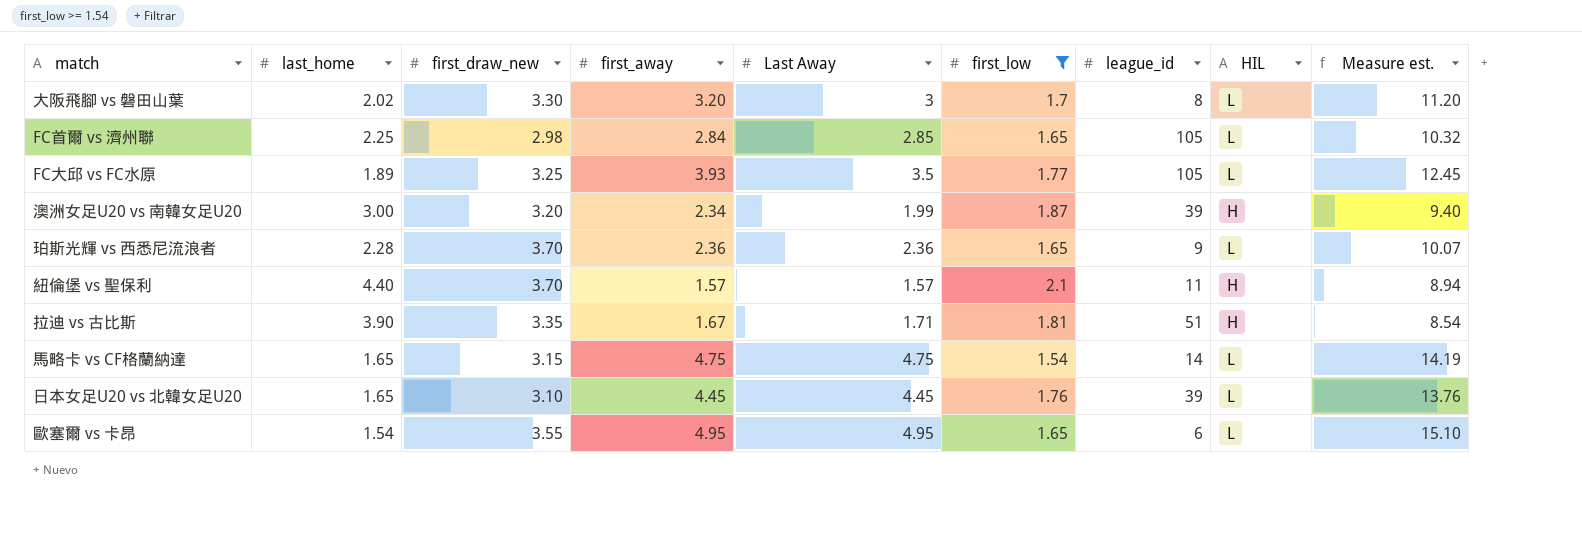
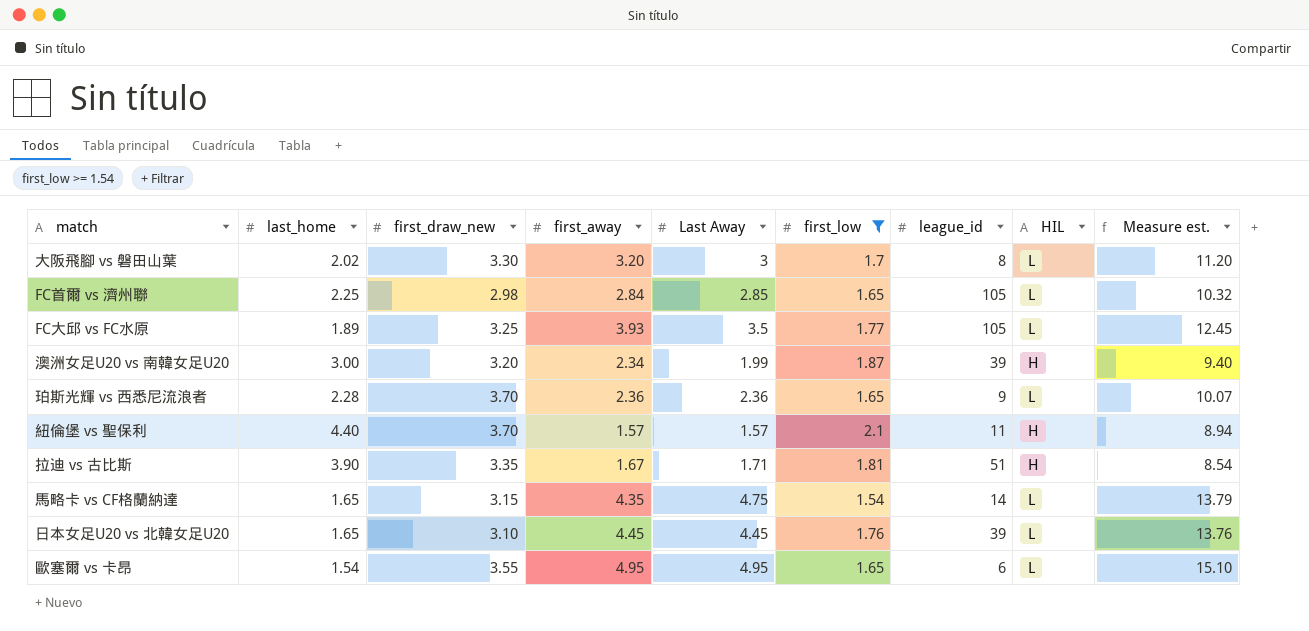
馬略卡 vs CF格蘭納達 | first_away: 4.75 -> 4.35
馬略卡 vs CF格蘭納達 | Measure est.: 14.19 -> 13.79

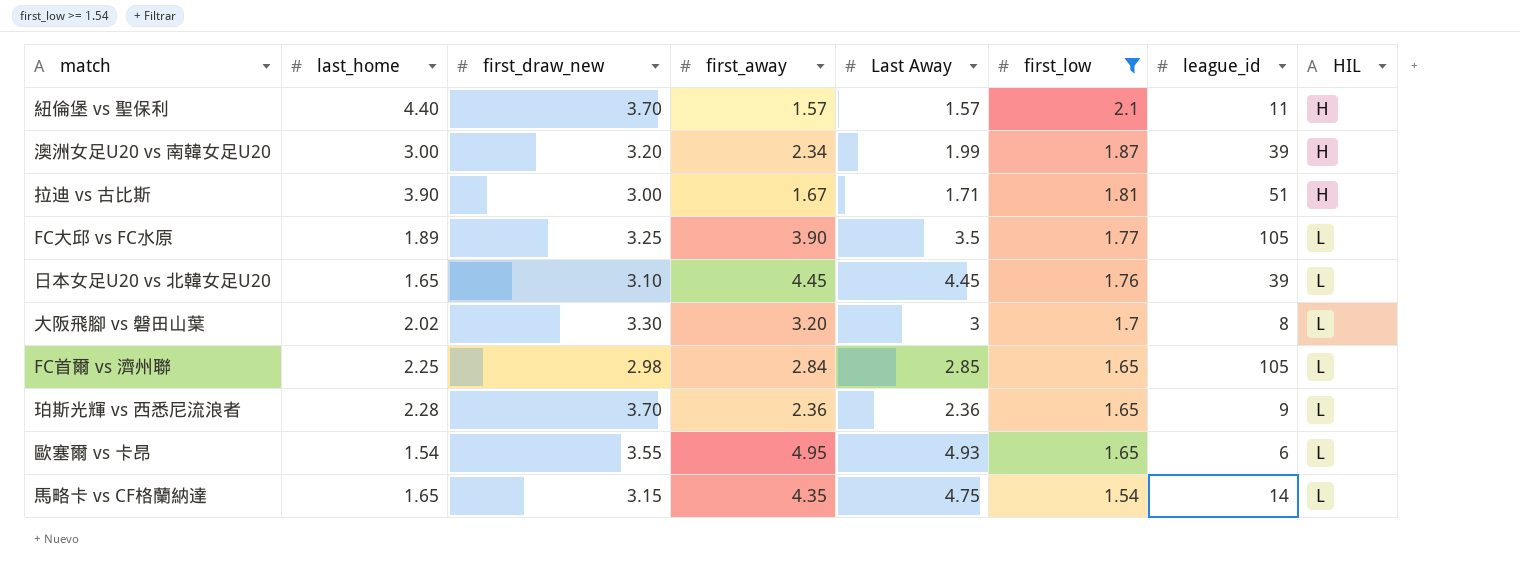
row order: none -> first_low descending
column Measure est. | formula: [first_draw_new] + [first_away] + [Last Away] + [first_low] -> none
拉迪 vs 古比斯 | first_draw_new: 3.35 -> 3.00
FC大邱 vs FC水原 | first_away: 3.93 -> 3.90
歐塞爾 vs 卡昂 | Last Away: 4.95 -> 4.93

